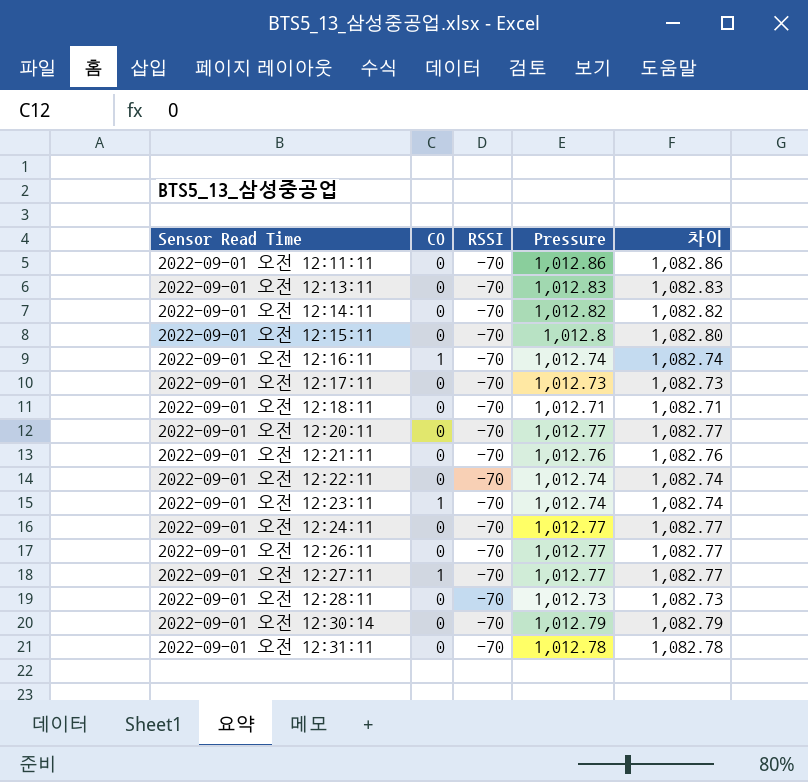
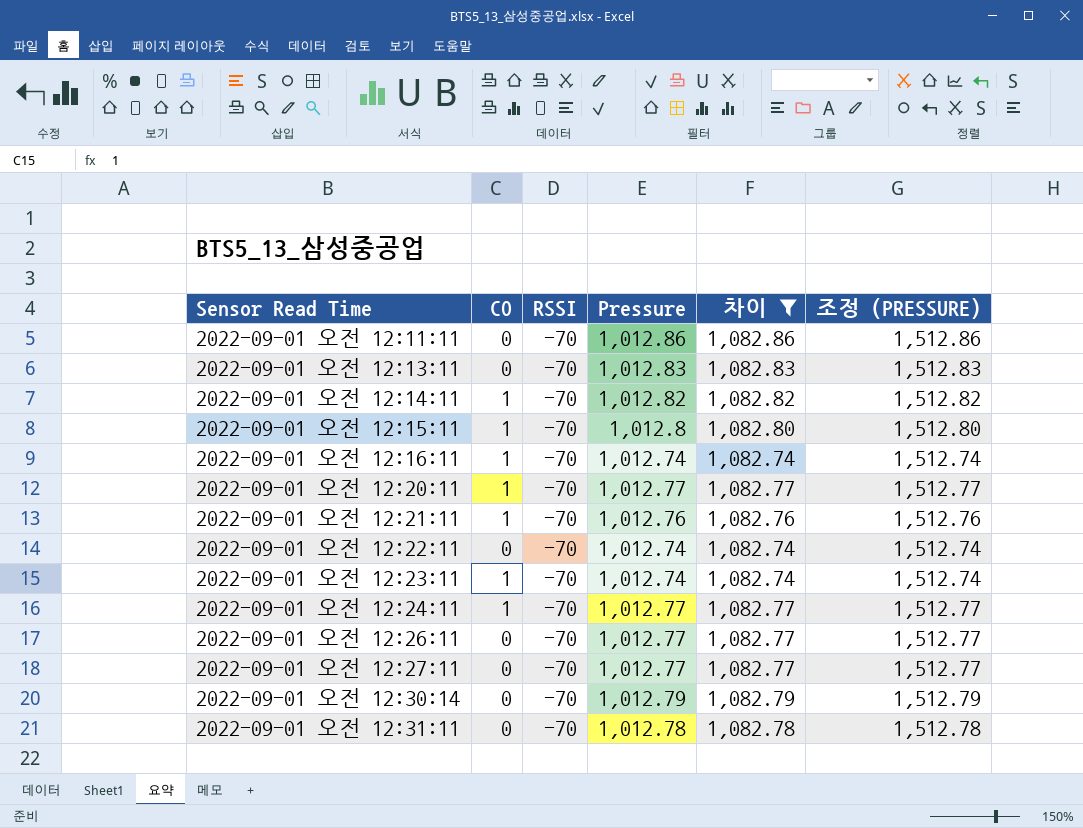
filter: none -> 차이 >= 1,082.74
column 조정 (PRESSURE) | formula: none -> [Pressure] + 500
2022-09-01 오전 12:14:11 | CO: 0 -> 1
2022-09-01 오전 12:15:11 | CO: 0 -> 1
2022-09-01 오전 12:20:11 | CO: 0 -> 1
2022-09-01 오전 12:21:11 | CO: 0 -> 1
2022-09-01 오전 12:24:11 | CO: 0 -> 1
2022-09-01 오전 12:27:11 | CO: 1 -> 0

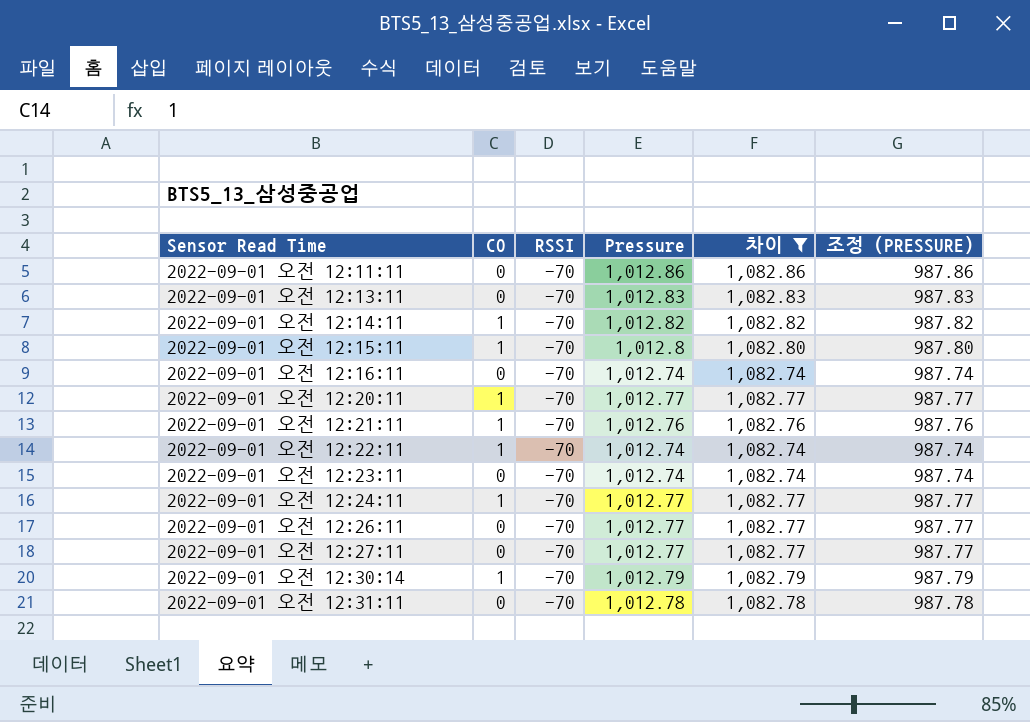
column 조정 (PRESSURE) | formula: [Pressure] + 500 -> [Pressure] - 25
2022-09-01 오전 12:16:11 | CO: 1 -> 0
2022-09-01 오전 12:22:11 | CO: 0 -> 1
2022-09-01 오전 12:23:11 | CO: 1 -> 0
2022-09-01 오전 12:30:14 | CO: 0 -> 1

